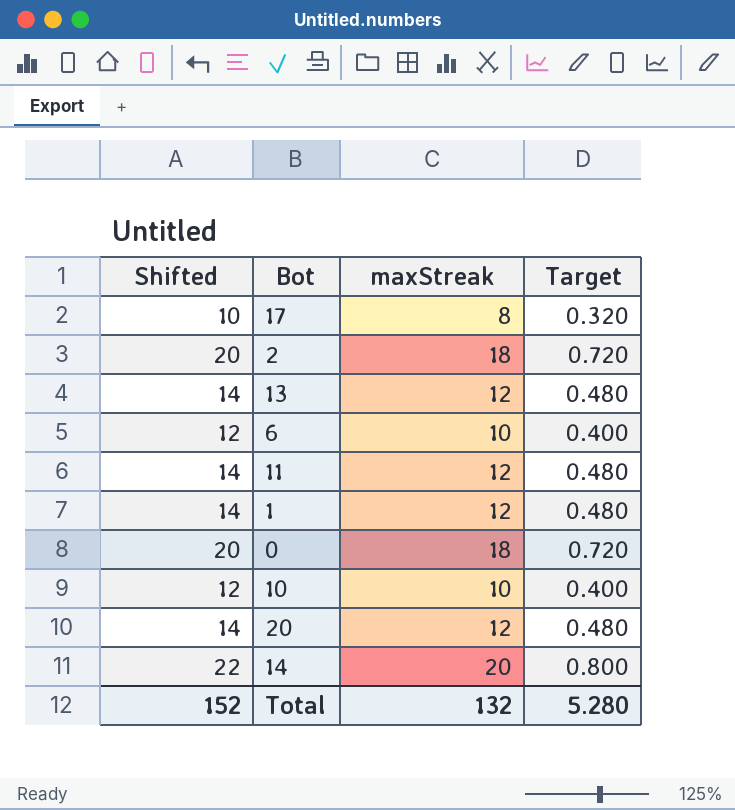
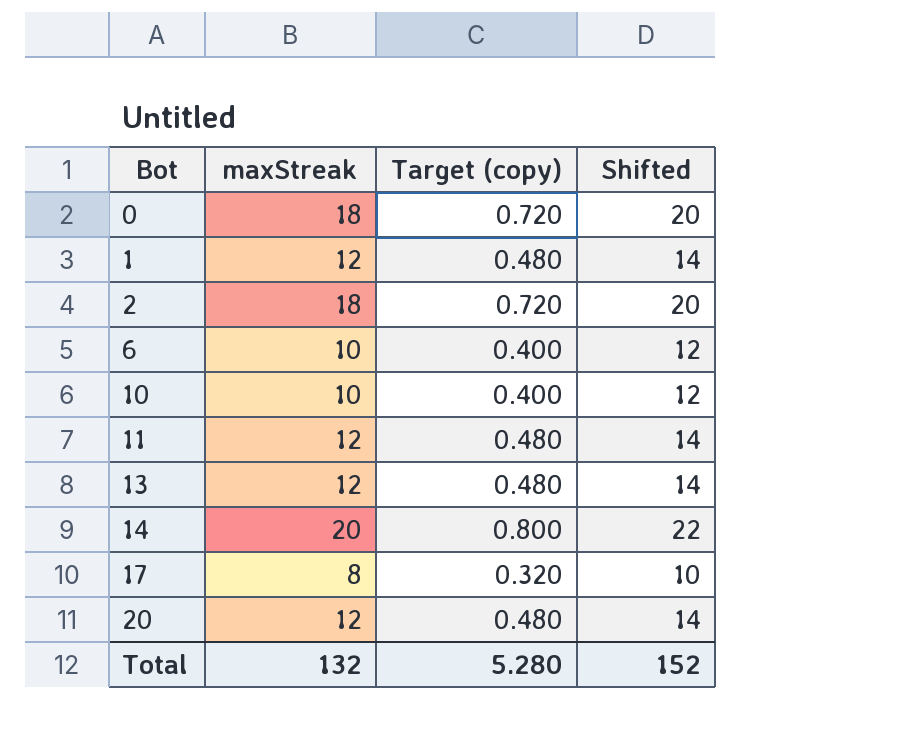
row order: none -> Bot ascending
column name: Target -> Target (copy)
column Shifted | position: 1 -> 4

